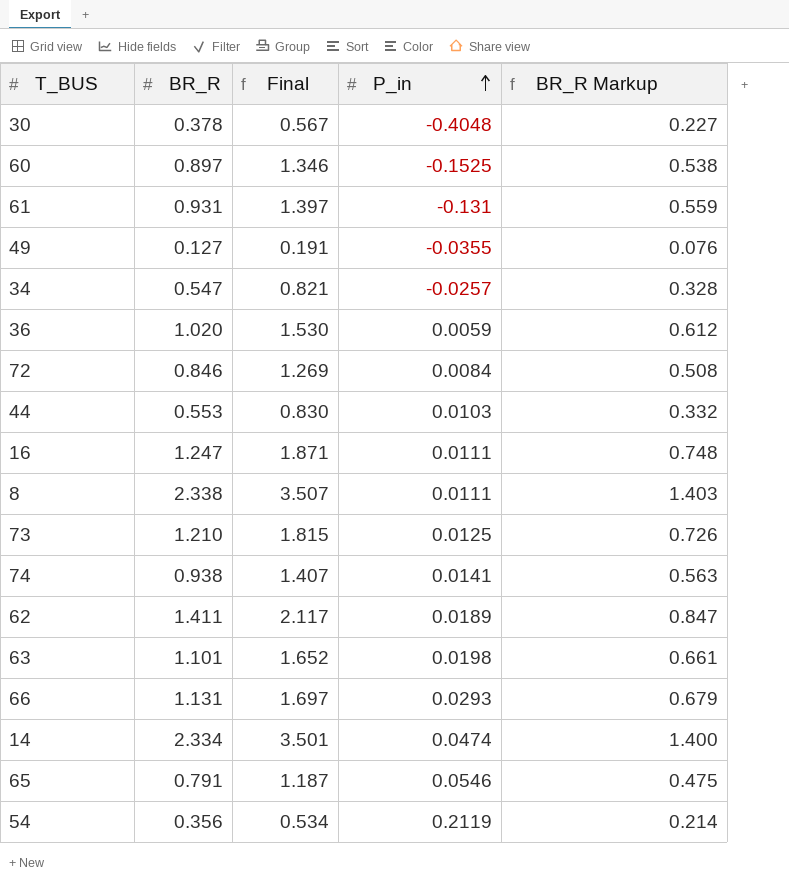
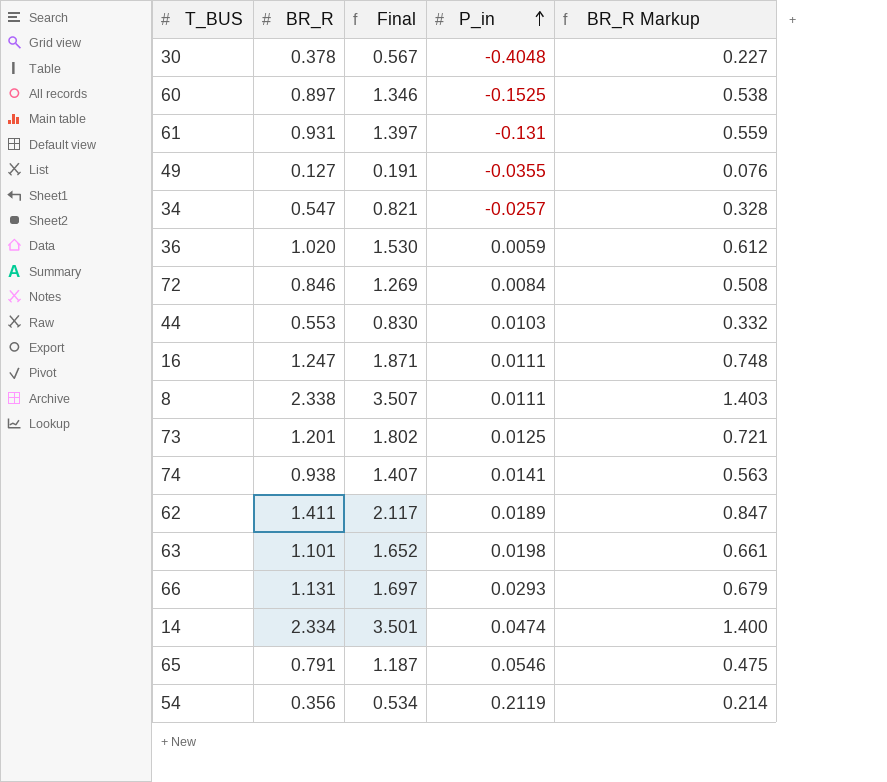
73 | BR_R: 1.210 -> 1.201
73 | Final: 1.815 -> 1.802
73 | BR_R Markup: 0.726 -> 0.721

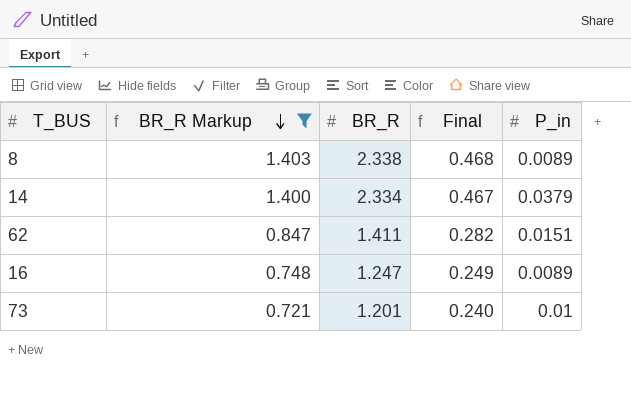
filter: none -> BR_R Markup >= 0.721
row order: P_in ascending -> BR_R Markup descending
column BR_R Markup | position: 5 -> 2
column Final | formula: [BR_R] * 1.5 -> [BR_R] * 0.2
8 | P_in: 0.0111 -> 0.0089
14 | P_in: 0.0474 -> 0.0379
62 | P_in: 0.0189 -> 0.0151
16 | P_in: 0.0111 -> 0.0089
73 | P_in: 0.0125 -> 0.01

